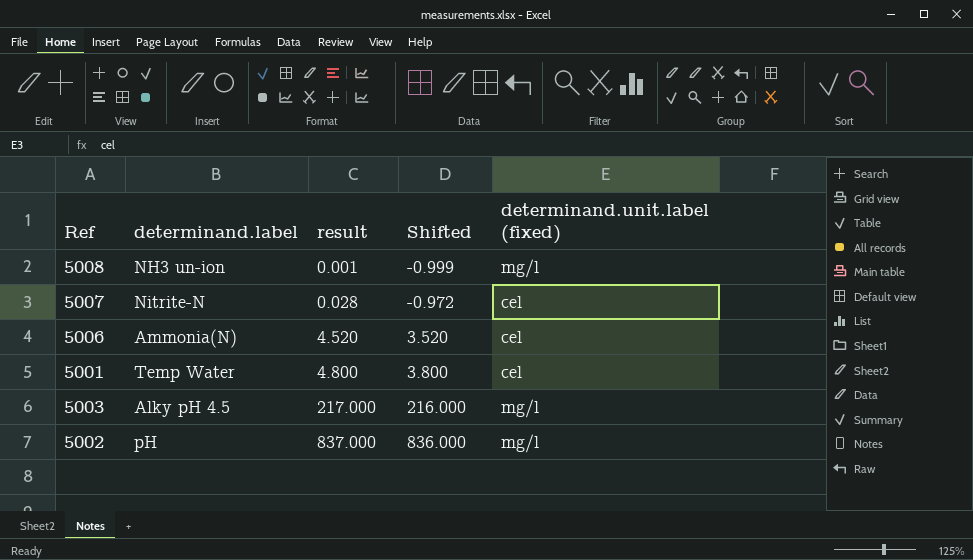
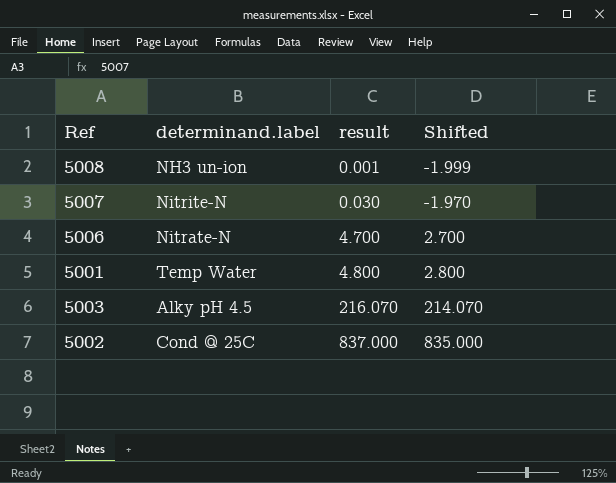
column determinand.unit.label (fixed) | position: 5 -> none
column Shifted | formula: [result] - 1 -> [result] - 2
5007 | result: 0.028 -> 0.030
5006 | determinand.label: Ammonia(N) -> Nitrate-N
5006 | result: 4.520 -> 4.700
5003 | result: 217.000 -> 216.070
5002 | determinand.label: pH -> Cond @ 25C

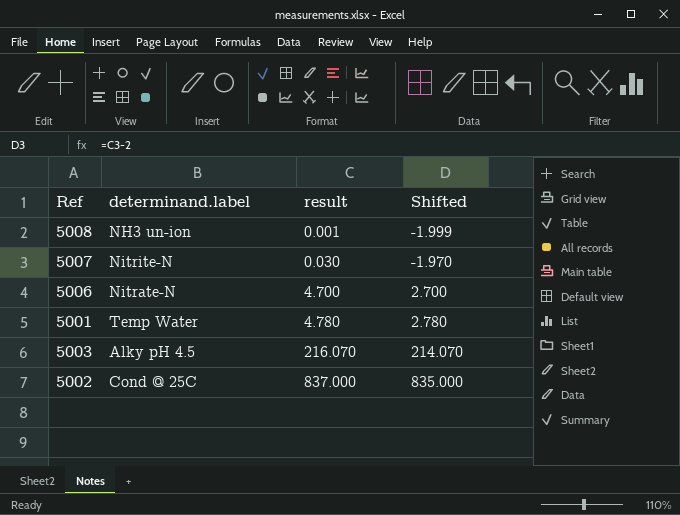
5001 | result: 4.800 -> 4.780
5001 | Shifted: 2.800 -> 2.780

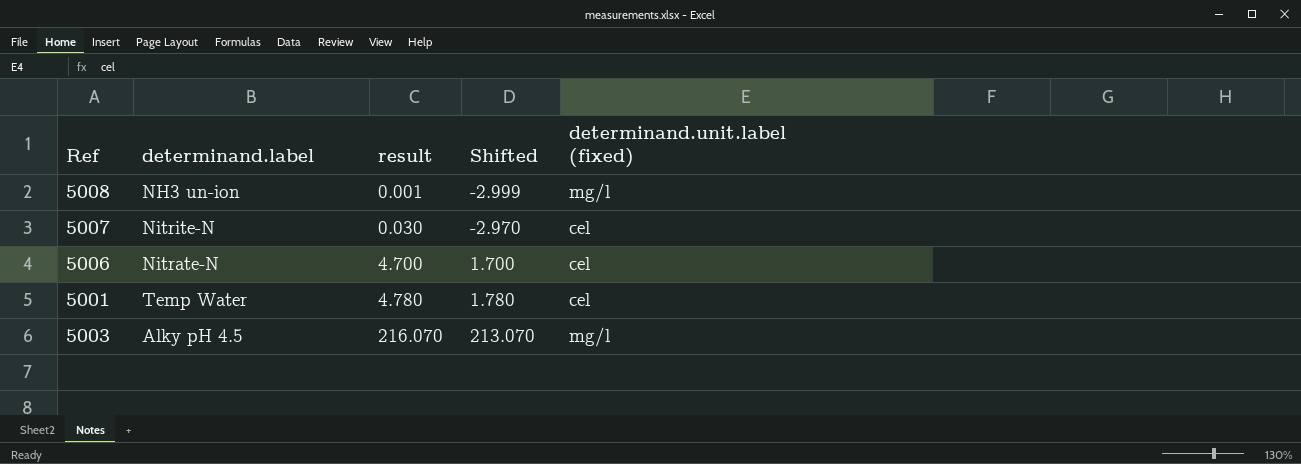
column Shifted | formula: [result] - 2 -> [result] - 3
column determinand.unit.label (fixed) | position: none -> 5
row 5002: Cond @ 25C | 837.000 | 835.000 -> none

